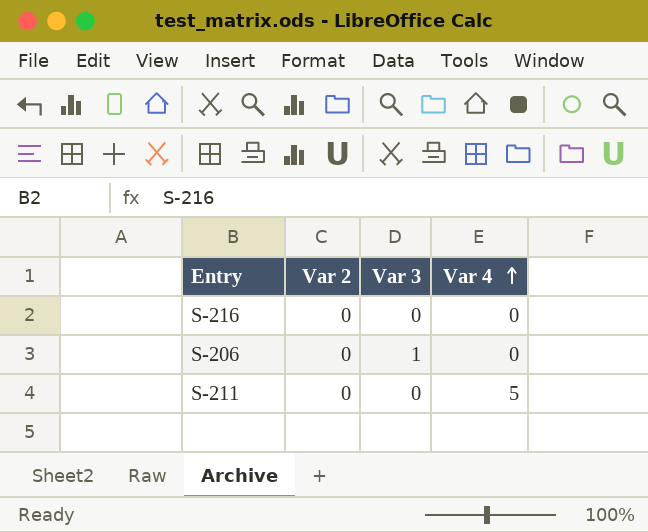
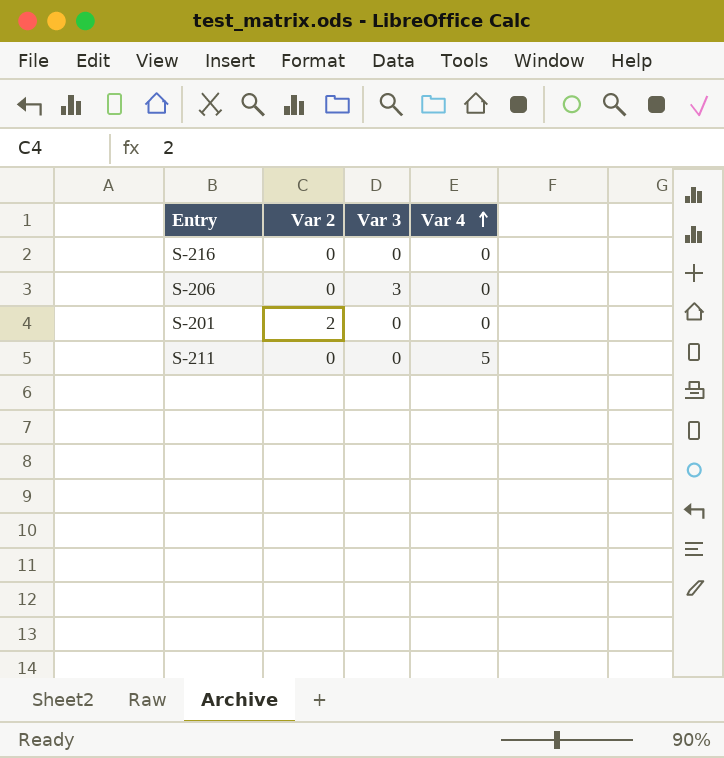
S-206 | Var 3: 1 -> 3
row S-201: none -> 2 | 0 | 0

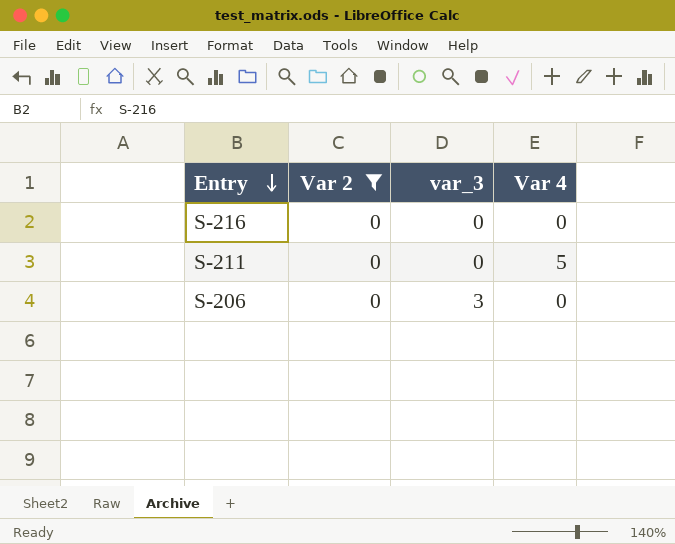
filter: none -> Var 2 = 0
row order: Var 4 ascending -> Entry descending
column name: Var 3 -> var_3

